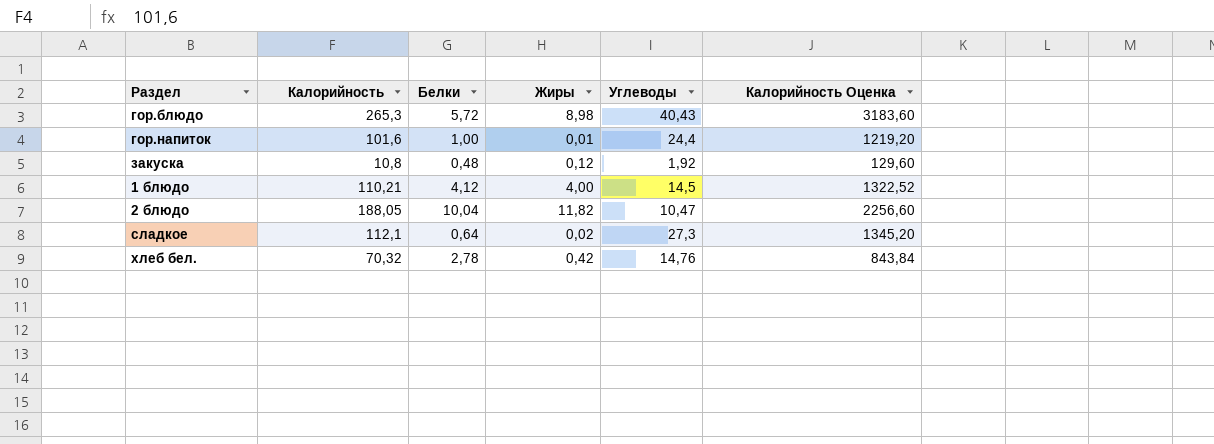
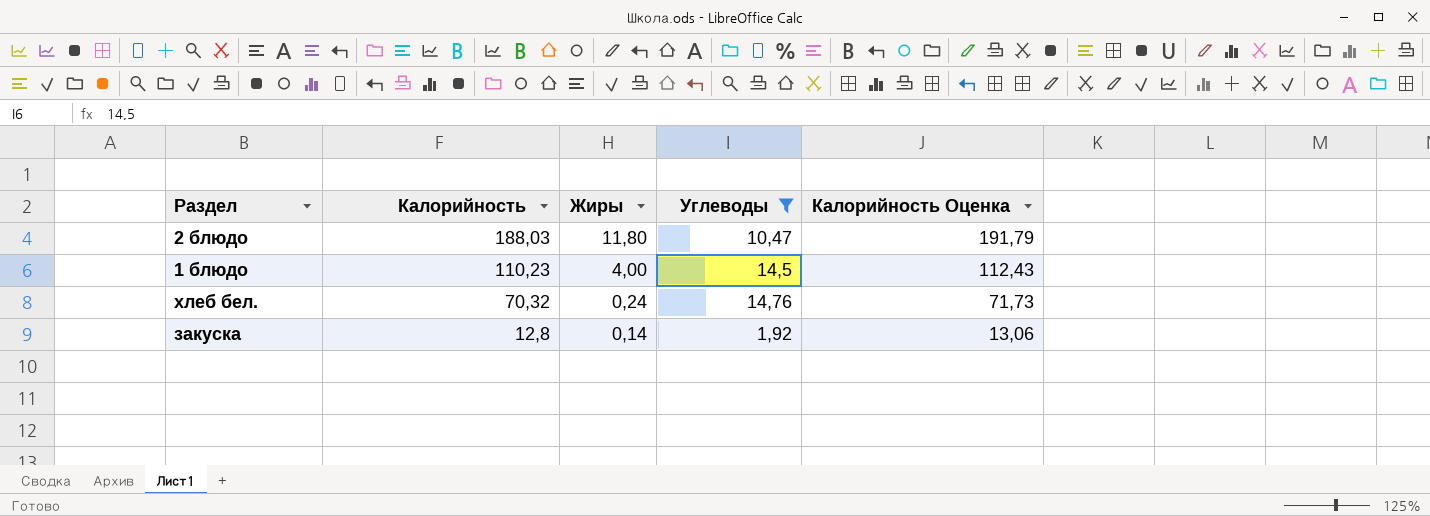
filter: none -> Углеводы <= 14,76
row order: none -> Калорийность descending
column Белки | position: 3 -> none
column Калорийность Оценка | formula: [Калорийность] * 12 -> [Калорийность] * 1,02
2 блюдо | Калорийность: 188,05 -> 188,03
2 блюдо | Жиры: 11,82 -> 11,80
1 блюдо | Калорийность: 110,21 -> 110,23
хлеб бел. | Жиры: 0,42 -> 0,24
закуска | Калорийность: 10,8 -> 12,8
закуска | Жиры: 0,12 -> 0,14

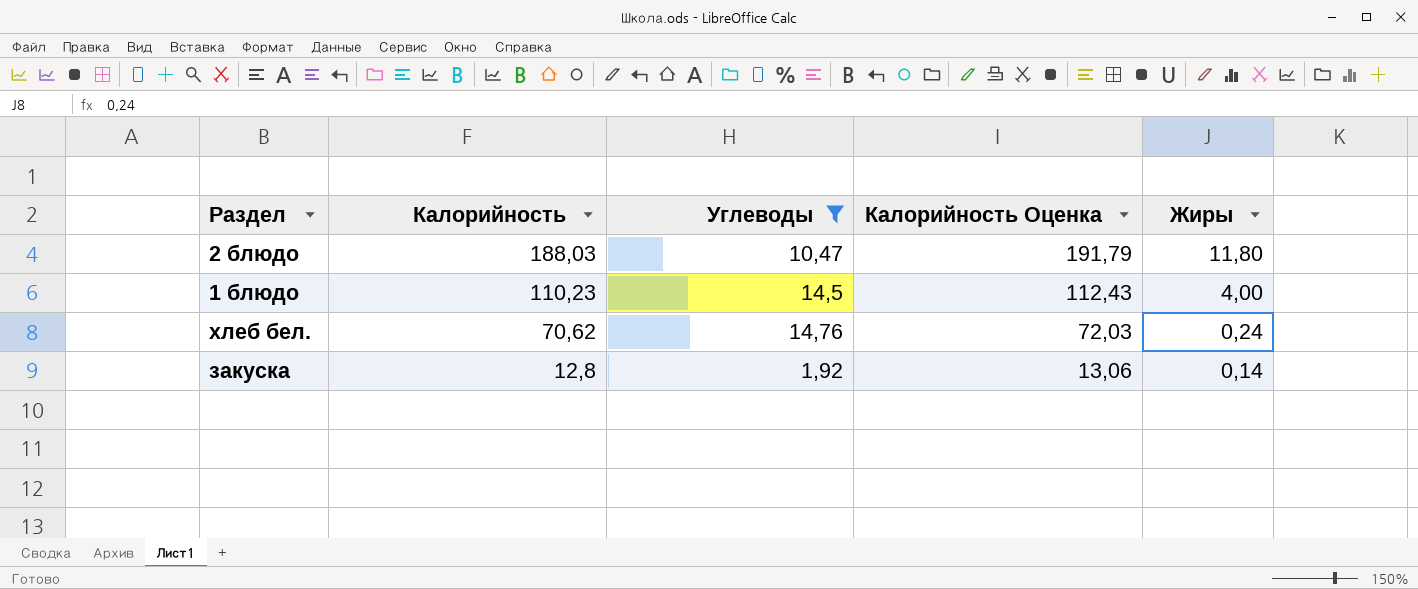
column Жиры | position: 3 -> 5
хлеб бел. | Калорийность: 70,32 -> 70,62
хлеб бел. | Калорийность Оценка: 71,73 -> 72,03

